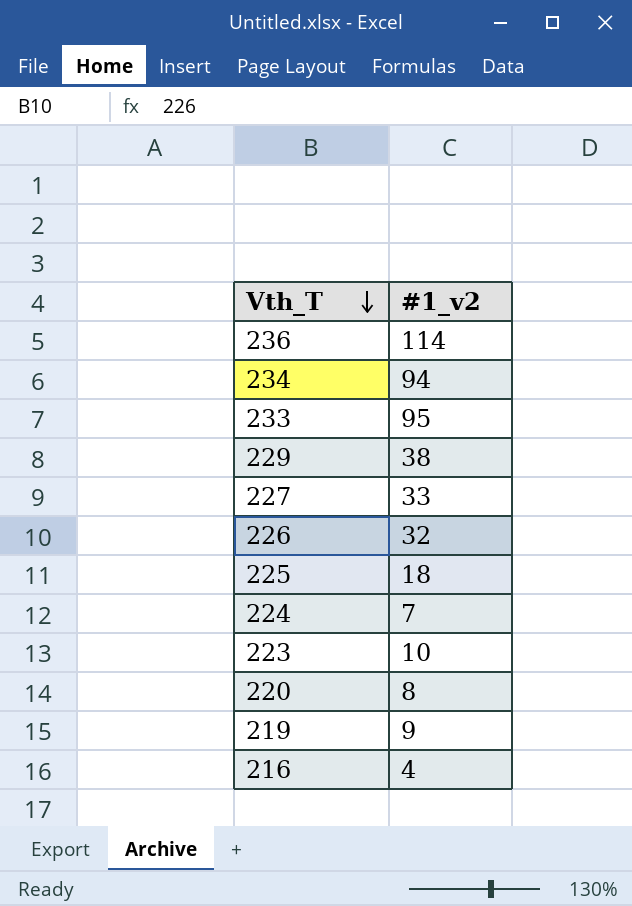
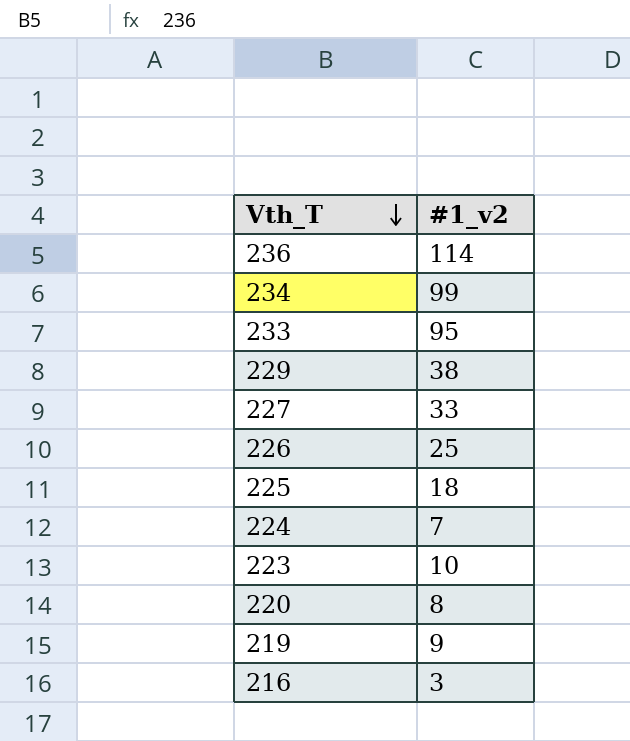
234 | #1_v2: 94 -> 99
226 | #1_v2: 32 -> 25
216 | #1_v2: 4 -> 3

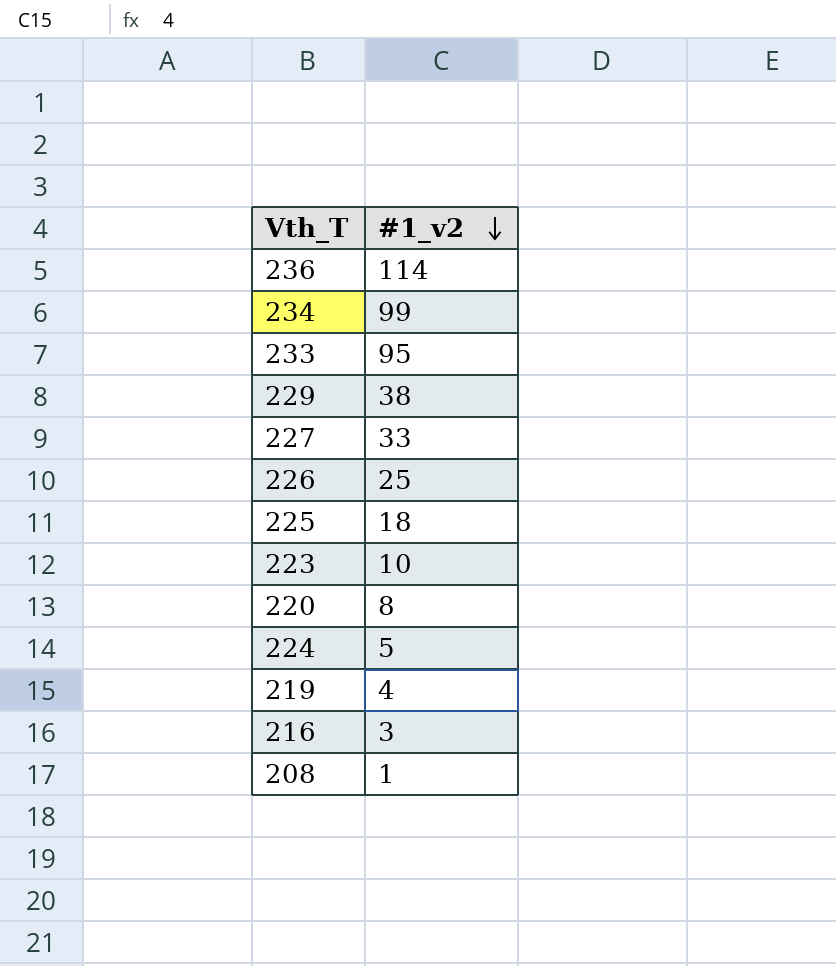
row order: Vth_T descending -> #1_v2 descending
224 | #1_v2: 7 -> 5
219 | #1_v2: 9 -> 4
row 208: none -> 1

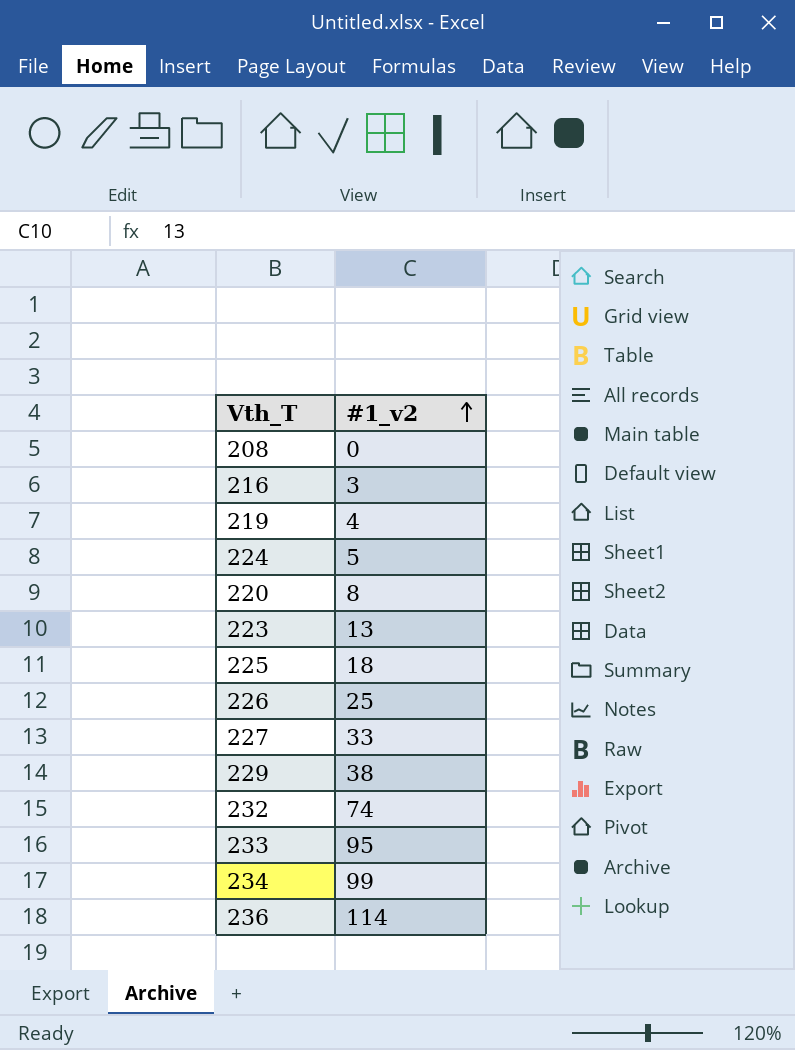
row order: #1_v2 descending -> #1_v2 ascending
208 | #1_v2: 1 -> 0
223 | #1_v2: 10 -> 13
row 232: none -> 74

